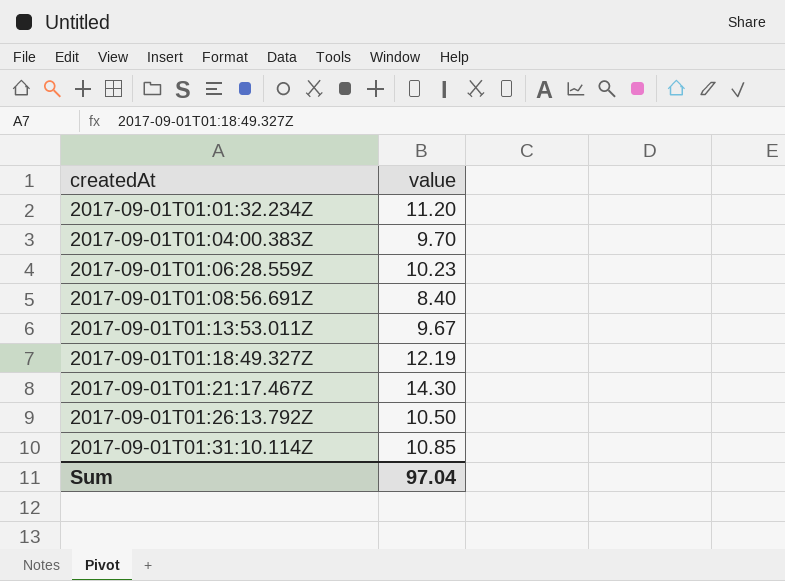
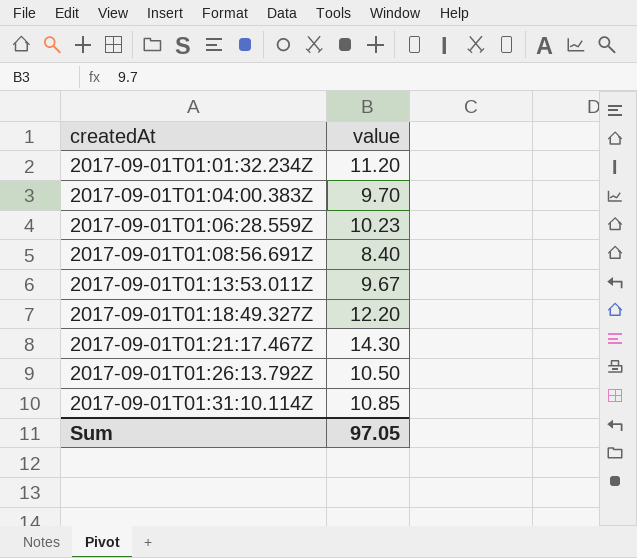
2017-09-01T01:18:49.327Z | value: 12.19 -> 12.20
Sum | value: 97.04 -> 97.05

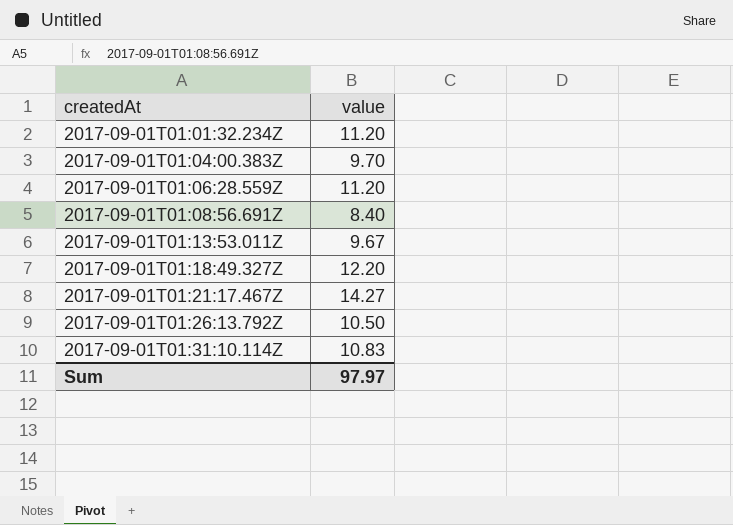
2017-09-01T01:06:28.559Z | value: 10.23 -> 11.20
2017-09-01T01:21:17.467Z | value: 14.30 -> 14.27
2017-09-01T01:31:10.114Z | value: 10.85 -> 10.83
Sum | value: 97.05 -> 97.97

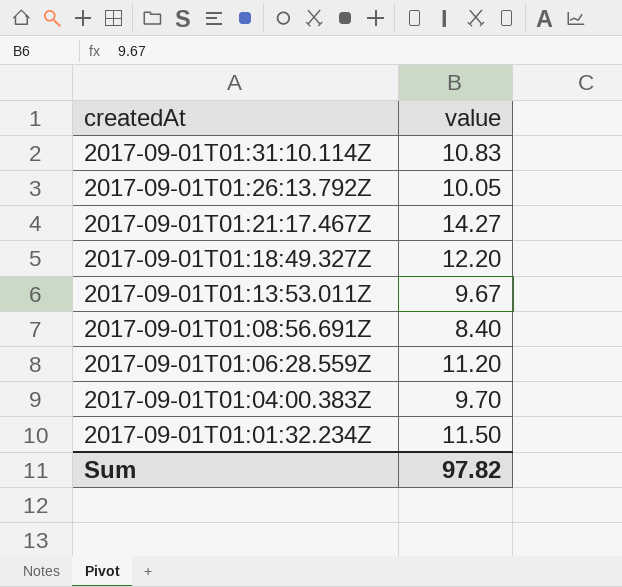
row order: createdAt ascending -> createdAt descending
2017-09-01T01:26:13.792Z | value: 10.50 -> 10.05
2017-09-01T01:01:32.234Z | value: 11.20 -> 11.50
Sum | value: 97.97 -> 97.82

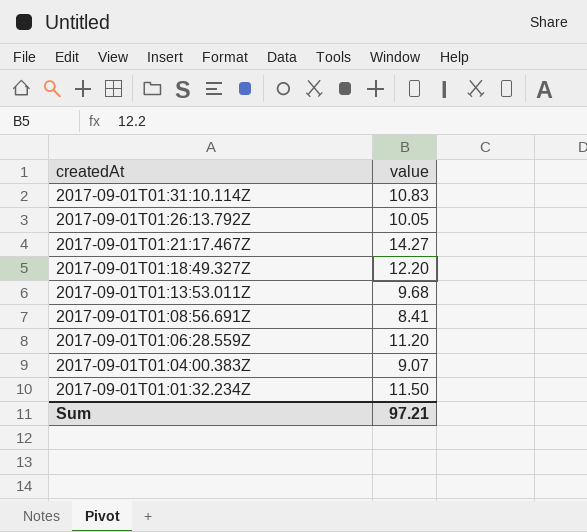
2017-09-01T01:13:53.011Z | value: 9.67 -> 9.68
2017-09-01T01:08:56.691Z | value: 8.40 -> 8.41
2017-09-01T01:04:00.383Z | value: 9.70 -> 9.07
Sum | value: 97.82 -> 97.21

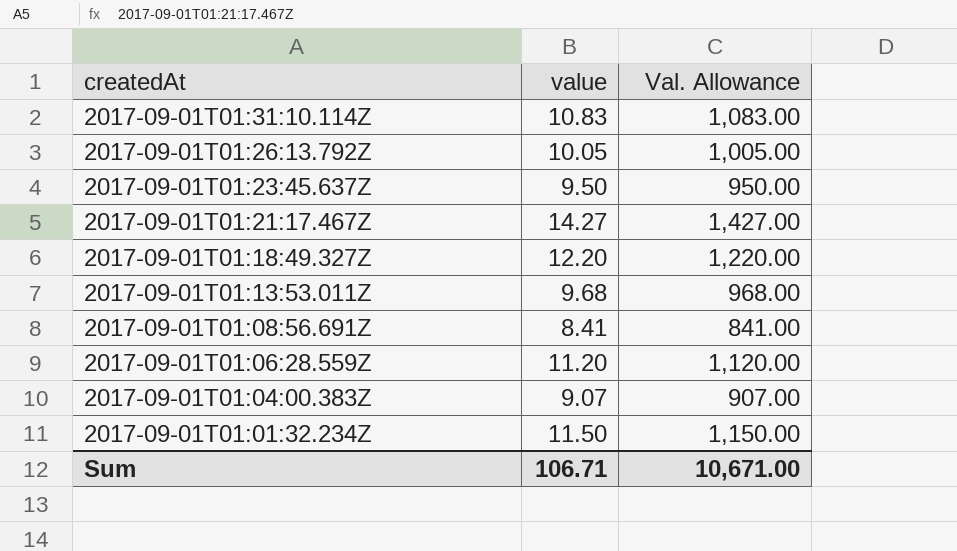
column Val. Allowance | formula: none -> [value] * 100
row 2017-09-01T01:23:45.637Z: none -> 9.50 | 950.00
Sum | value: 97.21 -> 106.71

